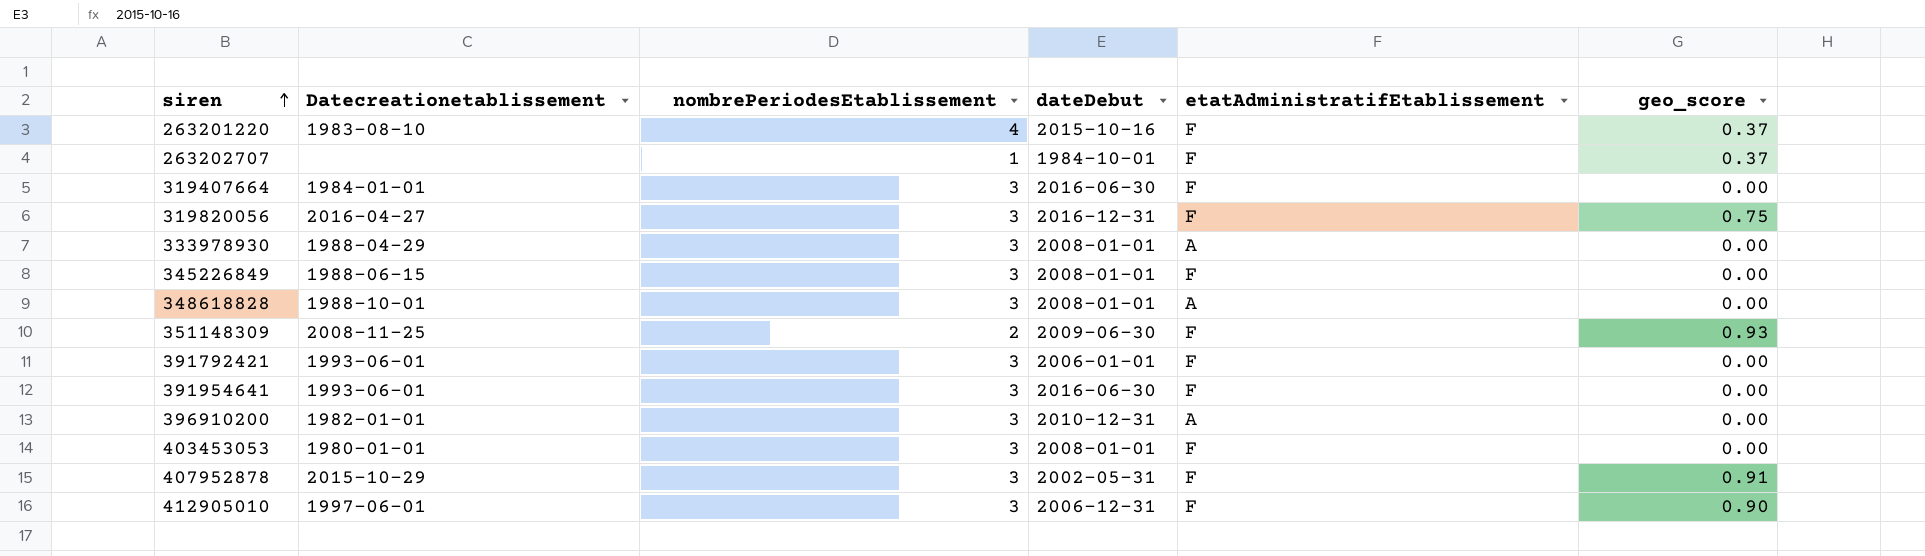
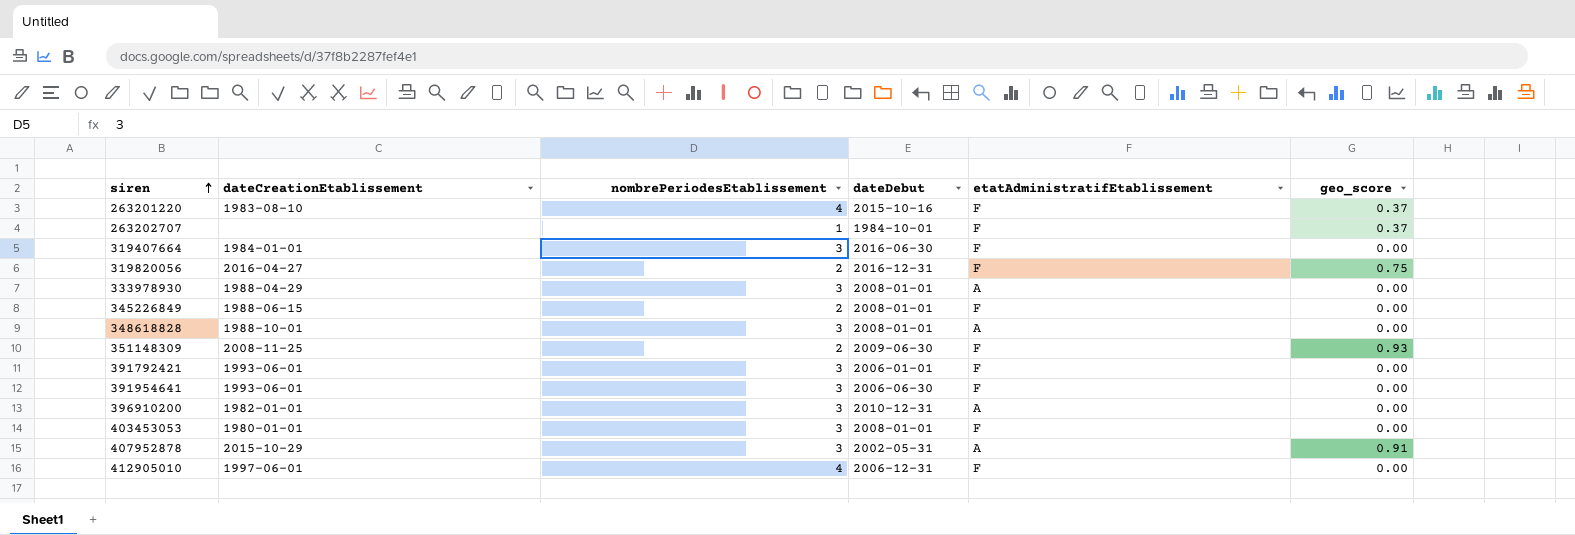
column name: Datecreationetablissement -> dateCreationEtablissement
319820056 | nombrePeriodesEtablissement: 3 -> 2
345226849 | nombrePeriodesEtablissement: 3 -> 2
391954641 | dateDebut: 2016-06-30 -> 2006-06-30
407952878 | etatAdministratifEtablissement: F -> A
412905010 | nombrePeriodesEtablissement: 3 -> 4
412905010 | geo_score: 0.90 -> 0.00

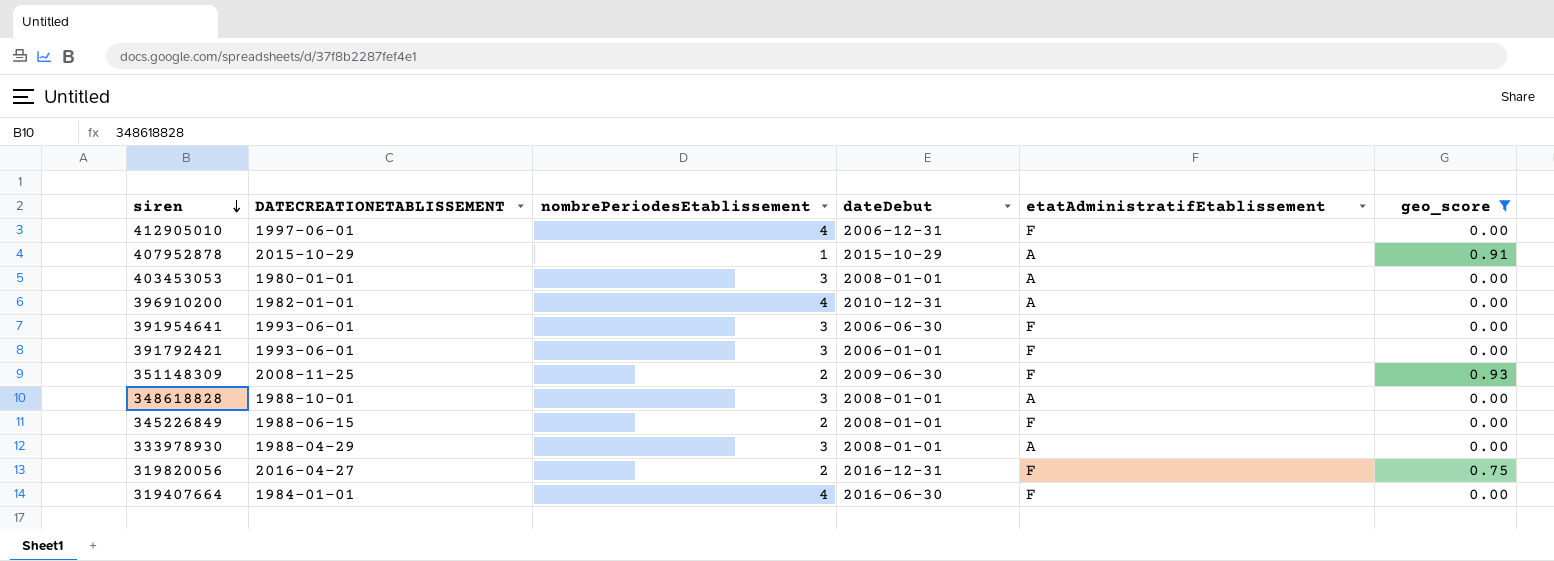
filter: none -> geo_score != 0.37
row order: siren ascending -> siren descending
column name: dateCreationEtablissement -> DATECREATIONETABLISSEMENT
407952878 | nombrePeriodesEtablissement: 3 -> 1
407952878 | dateDebut: 2002-05-31 -> 2015-10-29
403453053 | etatAdministratifEtablissement: F -> A
396910200 | nombrePeriodesEtablissement: 3 -> 4
319407664 | nombrePeriodesEtablissement: 3 -> 4

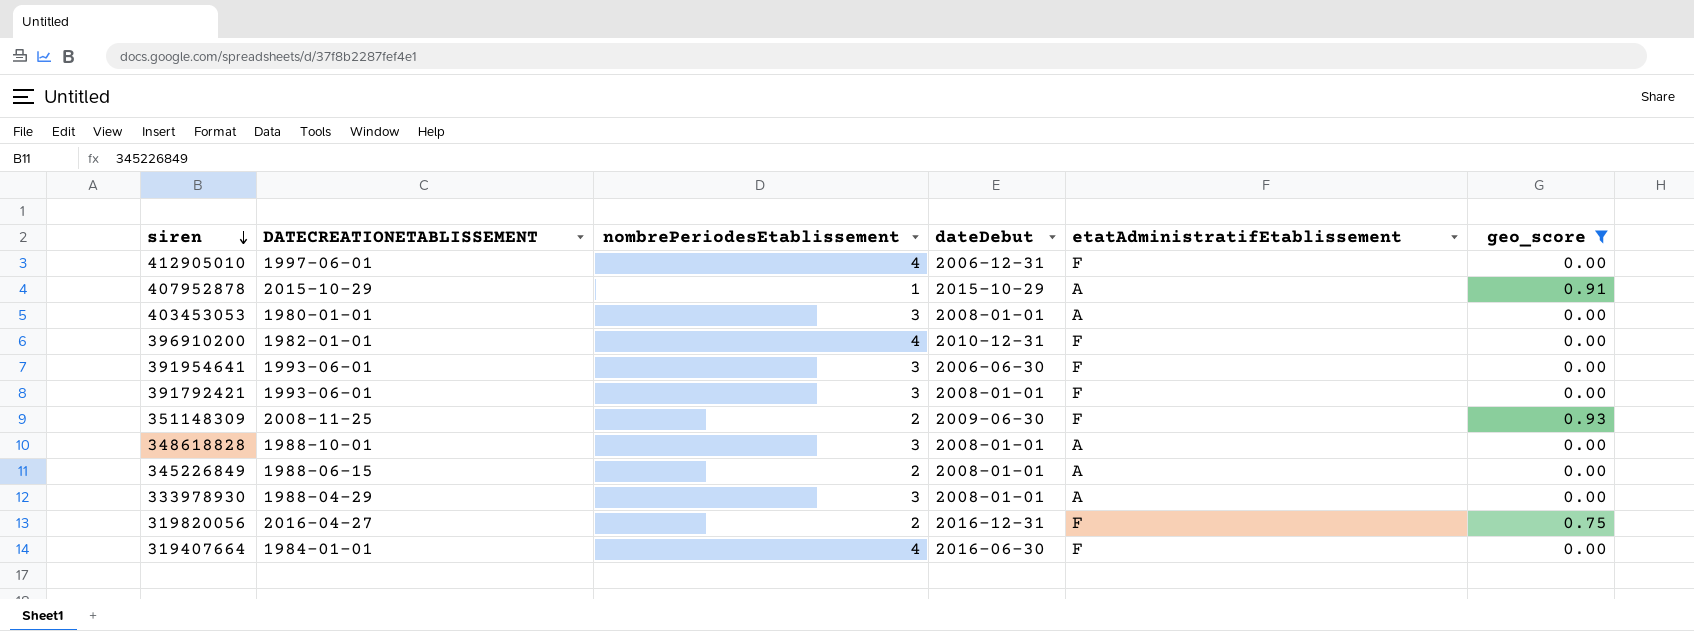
396910200 | etatAdministratifEtablissement: A -> F
391792421 | dateDebut: 2006-01-01 -> 2008-01-01
345226849 | etatAdministratifEtablissement: F -> A

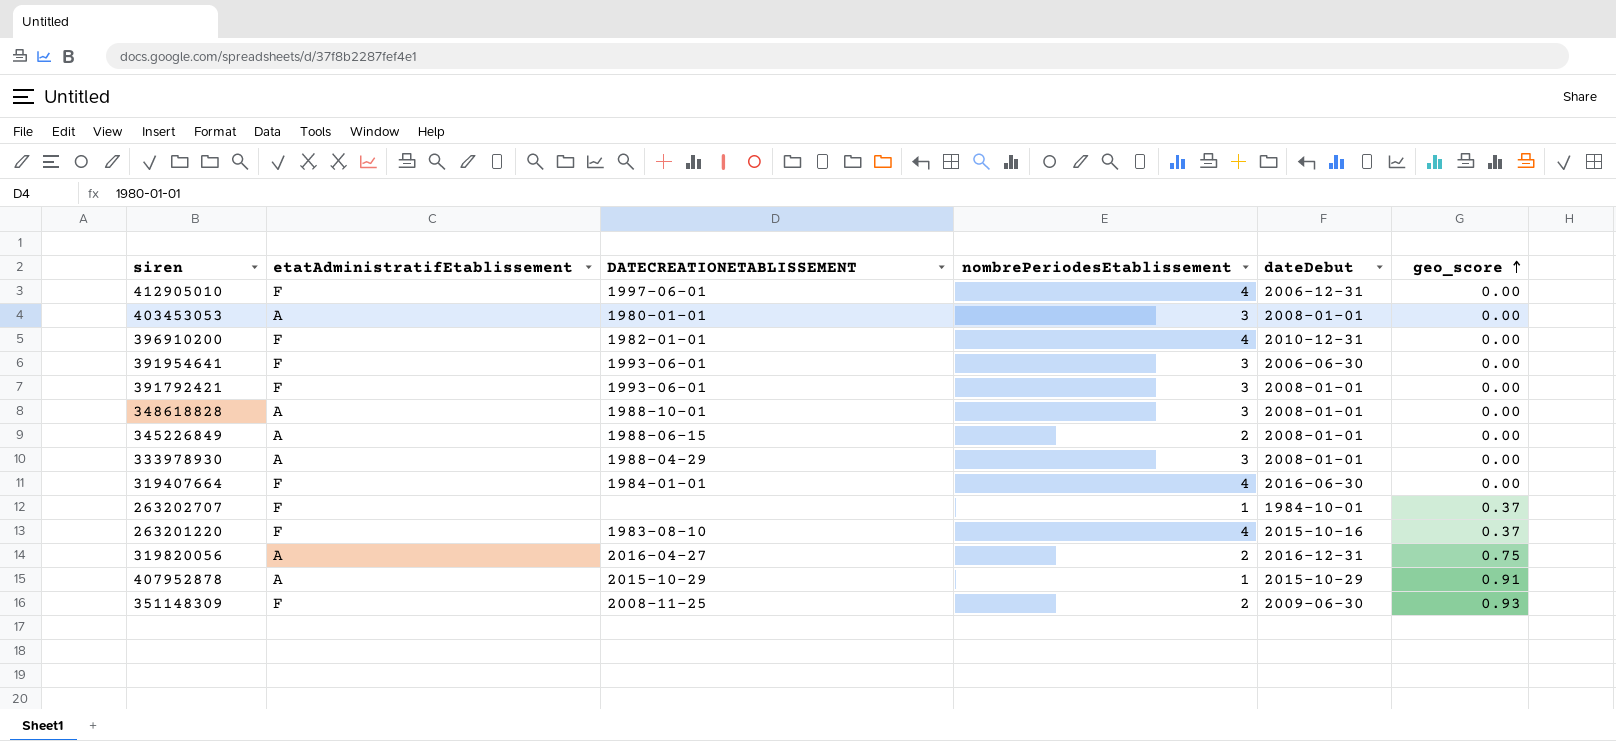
filter: geo_score != 0.37 -> none
row order: siren descending -> geo_score ascending
column etatAdministratifEtablissement | position: 5 -> 2
319820056 | etatAdministratifEtablissement: F -> A

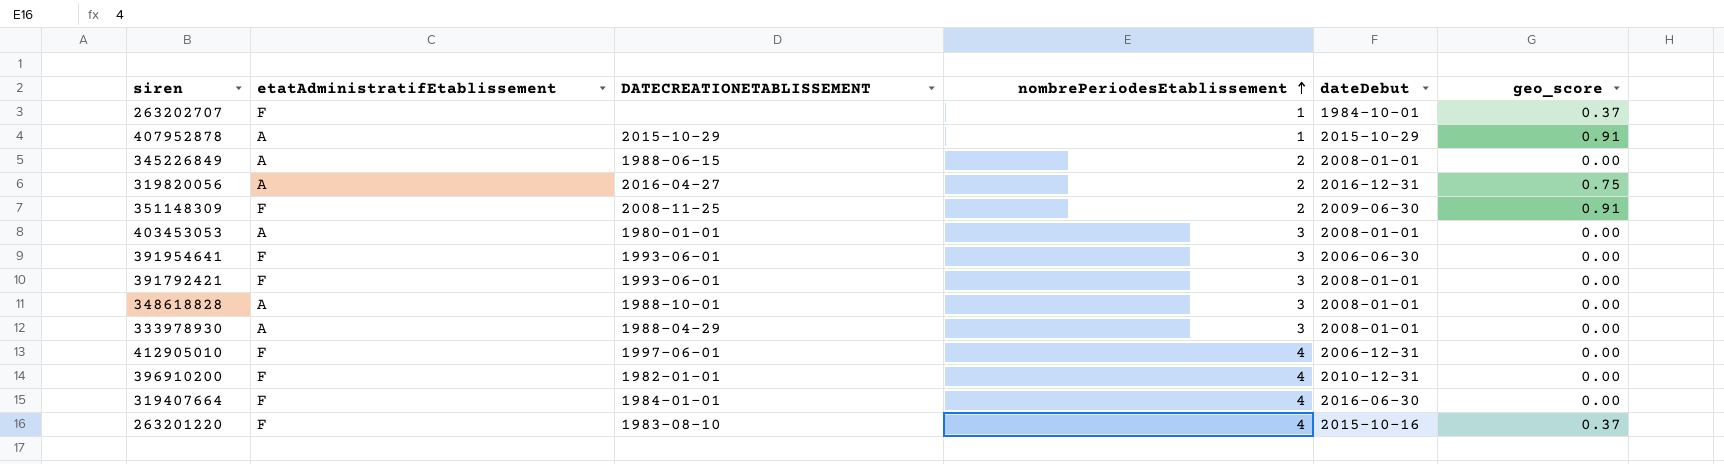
row order: geo_score ascending -> nombrePeriodesEtablissement ascending
351148309 | geo_score: 0.93 -> 0.91

